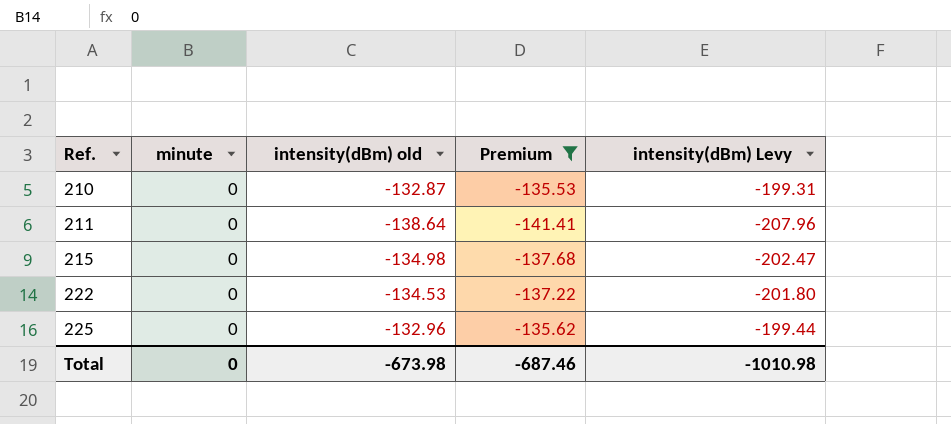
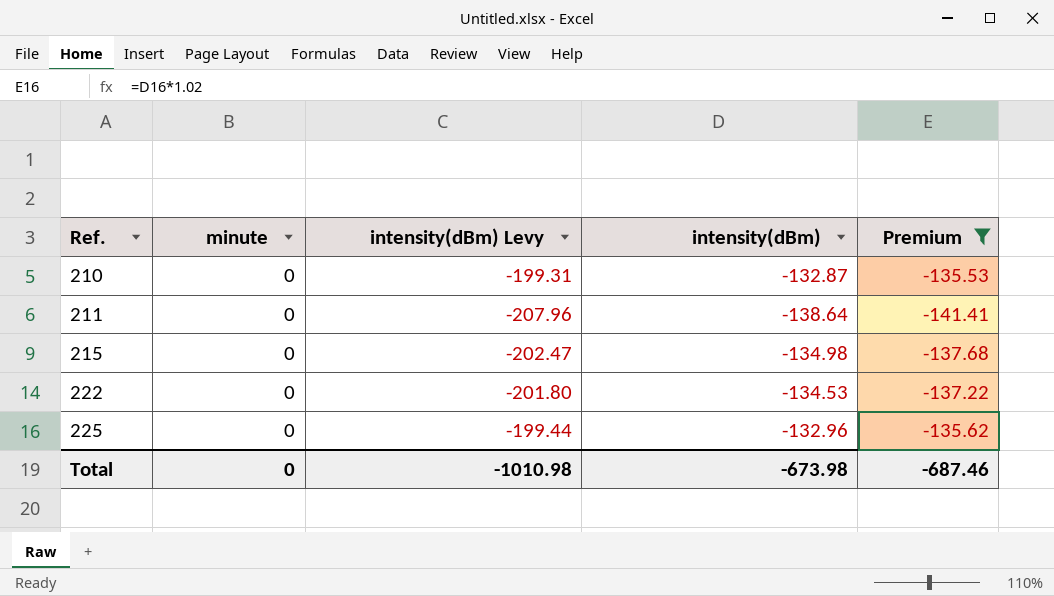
column intensity(dBm) Levy | position: 5 -> 3
column name: intensity(dBm) old -> intensity(dBm)

